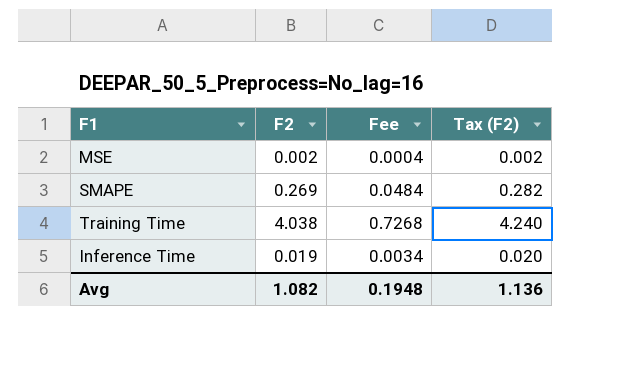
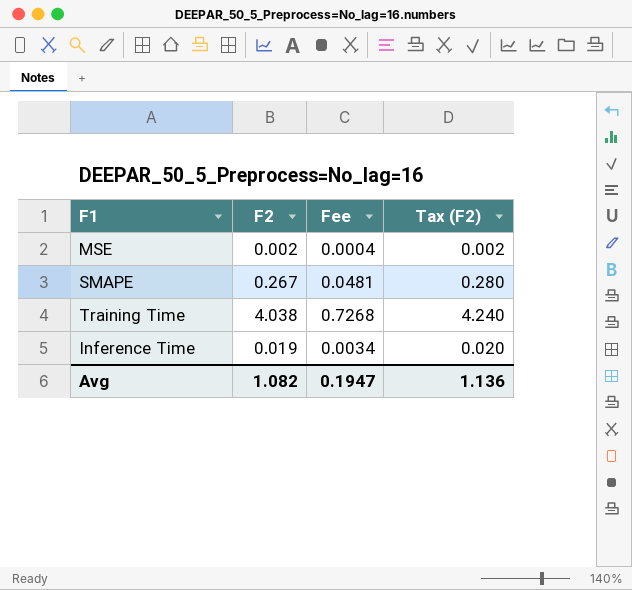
SMAPE | F2: 0.269 -> 0.267
SMAPE | Fee: 0.0484 -> 0.0481
SMAPE | Tax (F2): 0.282 -> 0.280
Avg | Fee: 0.1948 -> 0.1947

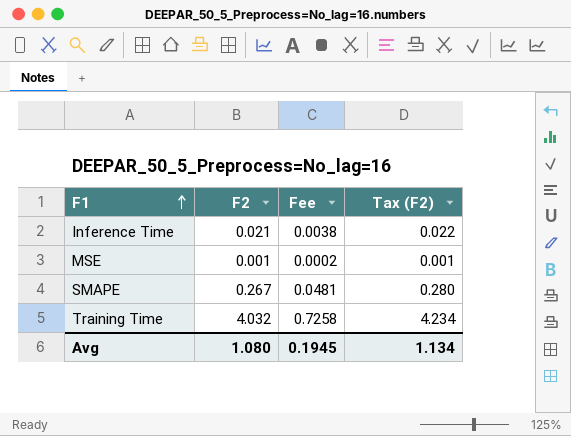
row order: none -> F1 ascending
Inference Time | F2: 0.019 -> 0.021
Inference Time | Fee: 0.0034 -> 0.0038
Inference Time | Tax (F2): 0.020 -> 0.022
MSE | F2: 0.002 -> 0.001
MSE | Fee: 0.0004 -> 0.0002
MSE | Tax (F2): 0.002 -> 0.001
Training Time | F2: 4.038 -> 4.032
Training Time | Fee: 0.7268 -> 0.7258
Training Time | Tax (F2): 4.240 -> 4.234
Avg | F2: 1.082 -> 1.080
Avg | Fee: 0.1947 -> 0.1945
Avg | Tax (F2): 1.136 -> 1.134

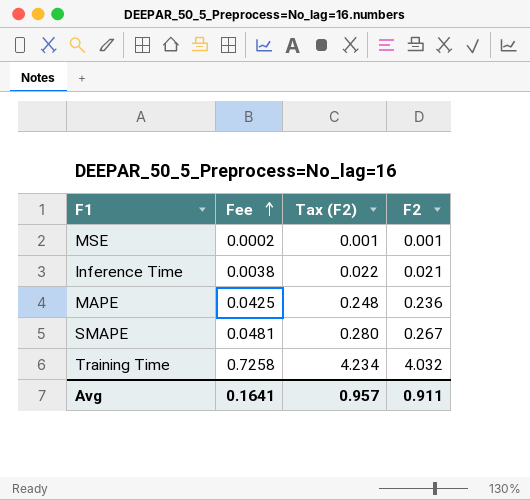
row order: F1 ascending -> Fee ascending
column F2 | position: 2 -> 4
row MAPE: none -> 0.0425 | 0.248 | 0.236
Avg | Fee: 0.1945 -> 0.1641
Avg | Tax (F2): 1.134 -> 0.957
Avg | F2: 1.080 -> 0.911

